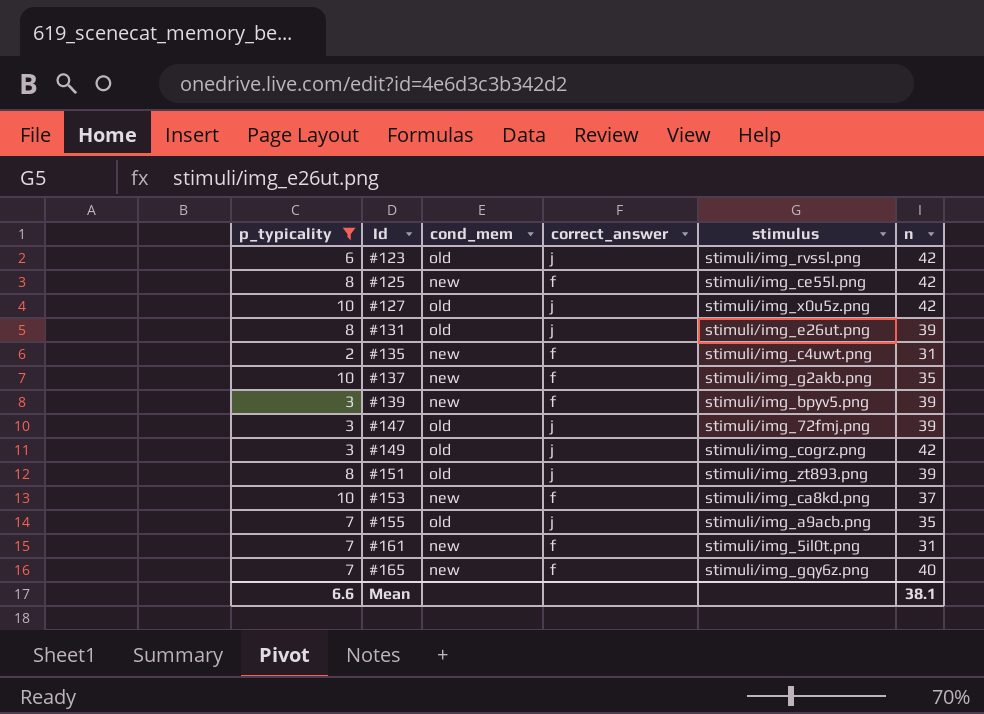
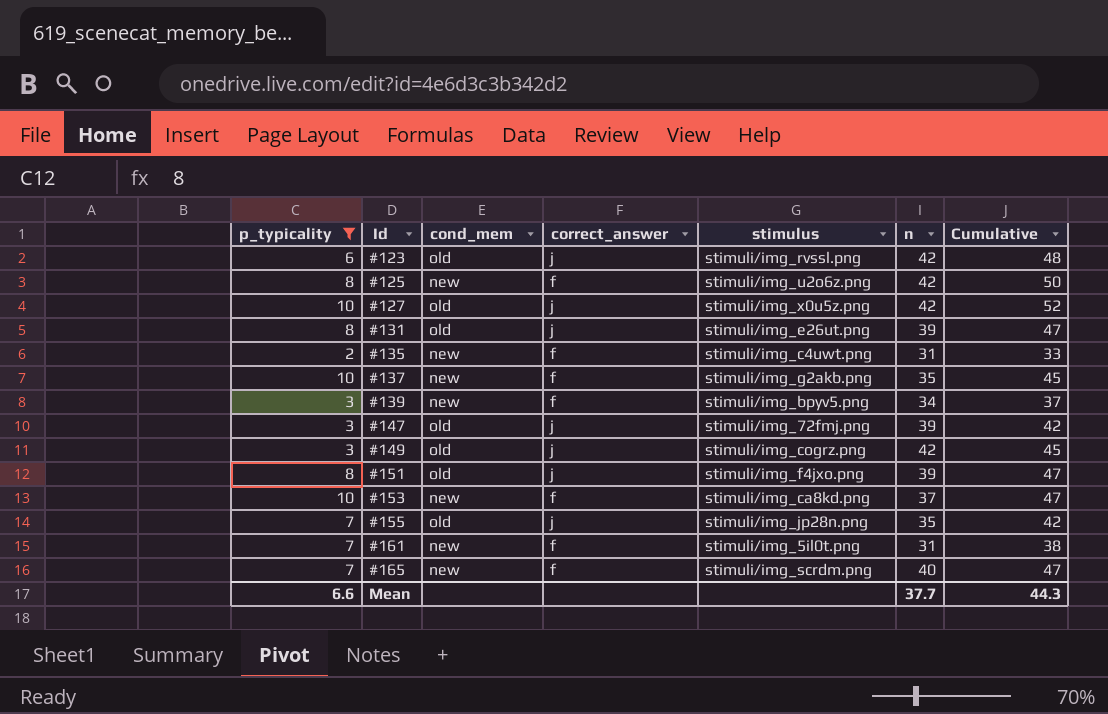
column Cumulative | formula: none -> [p_typicality] + [n]
#125 | stimulus: stimuli/img_ce55l.png -> stimuli/img_u2o6z.png
#139 | n: 39 -> 34
#151 | stimulus: stimuli/img_zt893.png -> stimuli/img_f4jxo.png
#155 | stimulus: stimuli/img_a9acb.png -> stimuli/img_jp28n.png
#165 | stimulus: stimuli/img_gqy6z.png -> stimuli/img_scrdm.png
Mean | n: 38.1 -> 37.7

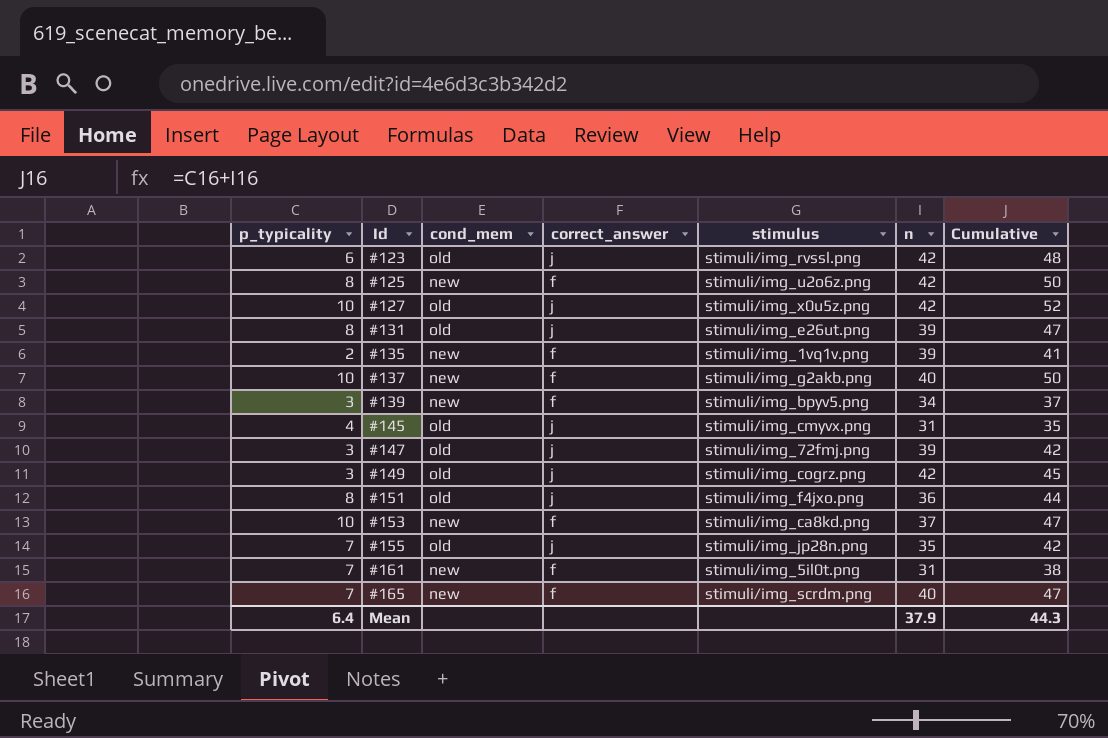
filter: p_typicality != 4 -> none
#135 | stimulus: stimuli/img_c4uwt.png -> stimuli/img_1vq1v.png
#135 | n: 31 -> 39
#135 | Cumulative: 33 -> 41
#137 | n: 35 -> 40
#137 | Cumulative: 45 -> 50
#151 | n: 39 -> 36
#151 | Cumulative: 47 -> 44
Mean | p_typicality: 6.6 -> 6.4
Mean | n: 37.7 -> 37.9

